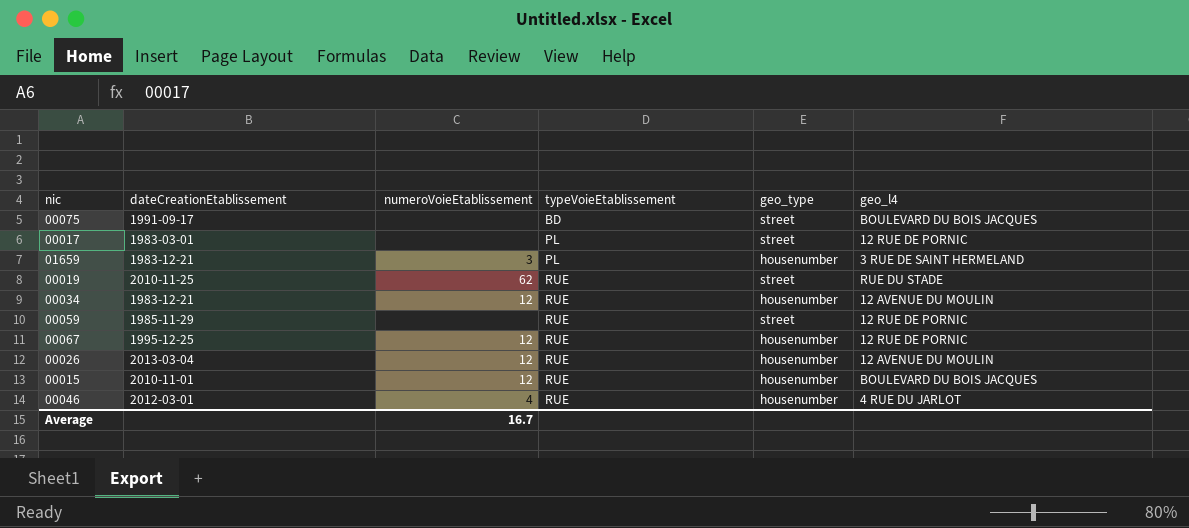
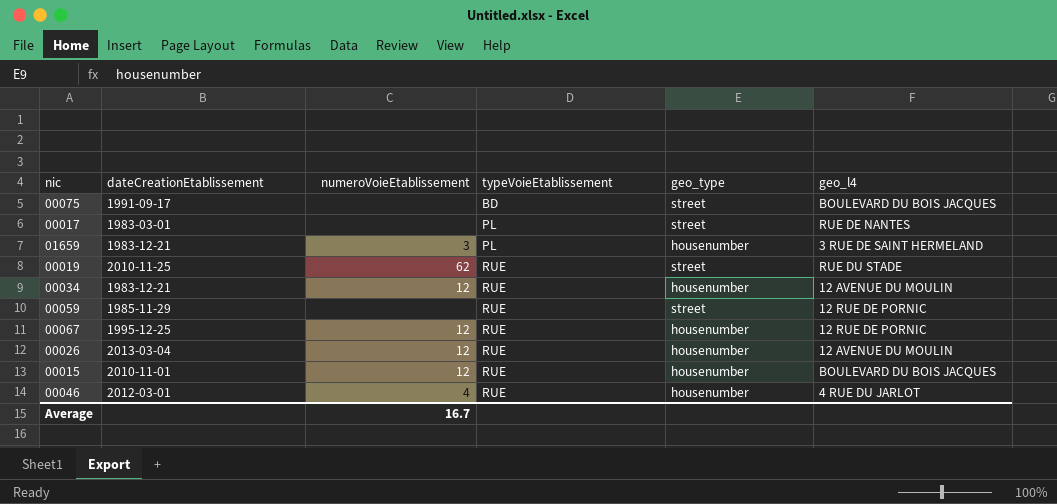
00017 | geo_l4: 12 RUE DE PORNIC -> RUE DE NANTES

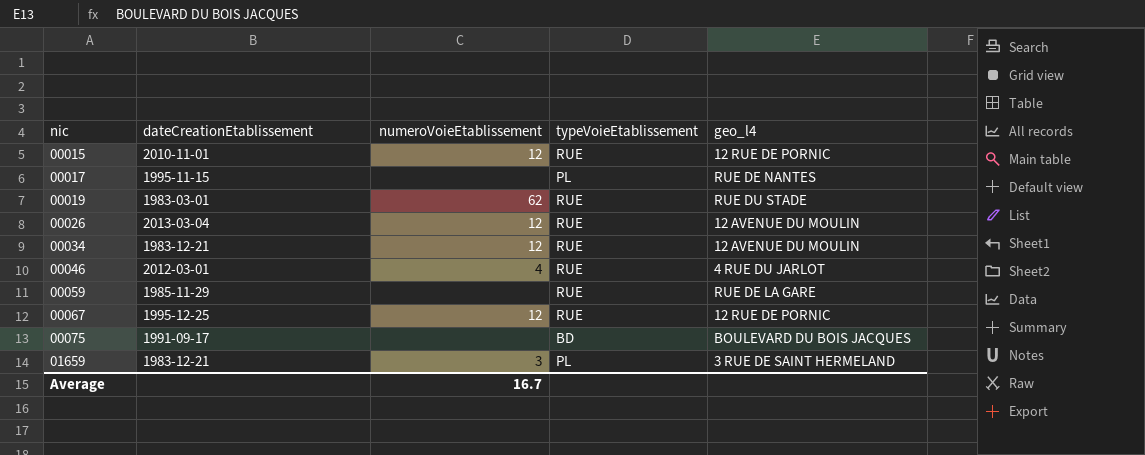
row order: typeVoieEtablissement ascending -> nic ascending
column geo_type | position: 5 -> none
00015 | geo_l4: BOULEVARD DU BOIS JACQUES -> 12 RUE DE PORNIC
00017 | dateCreationEtablissement: 1983-03-01 -> 1995-11-15
00019 | dateCreationEtablissement: 2010-11-25 -> 1983-03-01
00059 | geo_l4: 12 RUE DE PORNIC -> RUE DE LA GARE

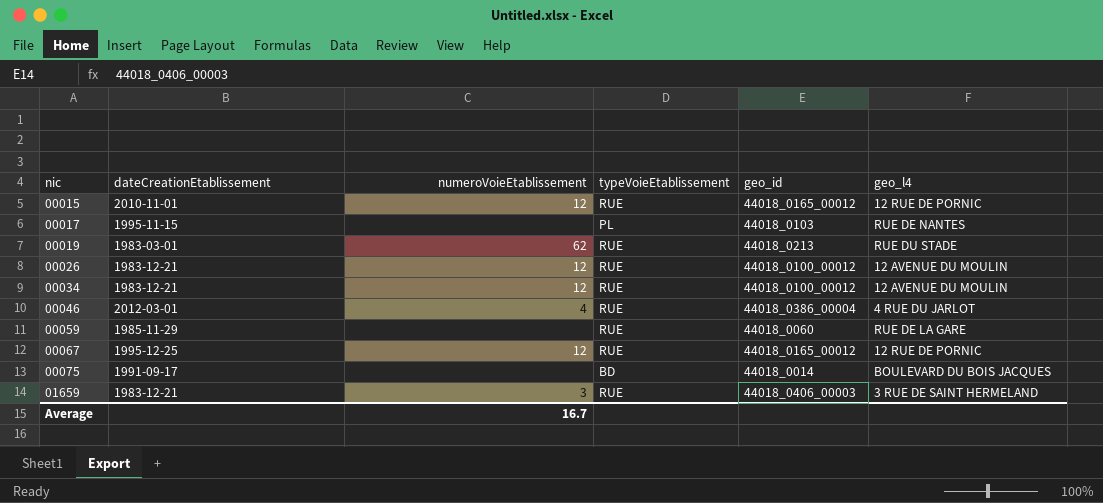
column geo_id | position: none -> 5
00026 | dateCreationEtablissement: 2013-03-04 -> 1983-12-21
01659 | typeVoieEtablissement: PL -> RUE

